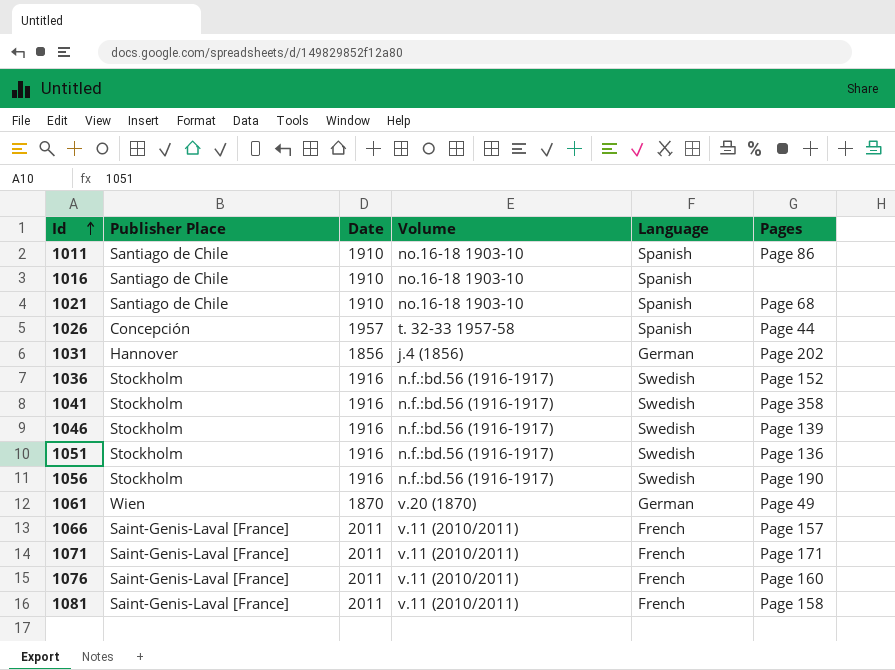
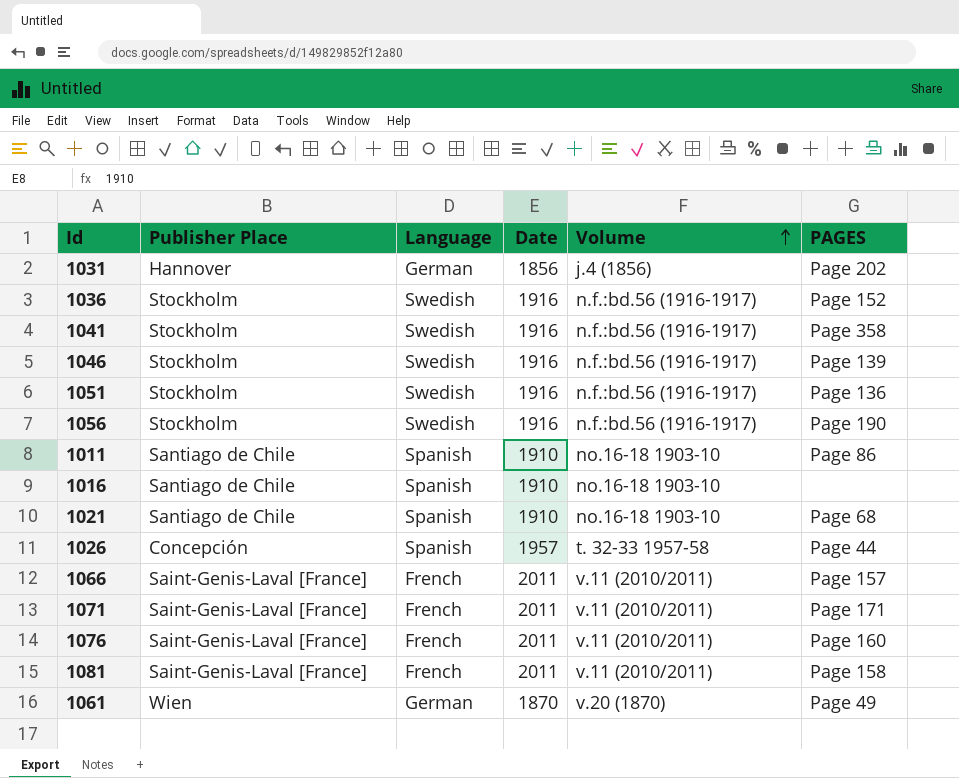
row order: Id ascending -> Volume ascending
column Language | position: 5 -> 3
column name: Pages -> PAGES

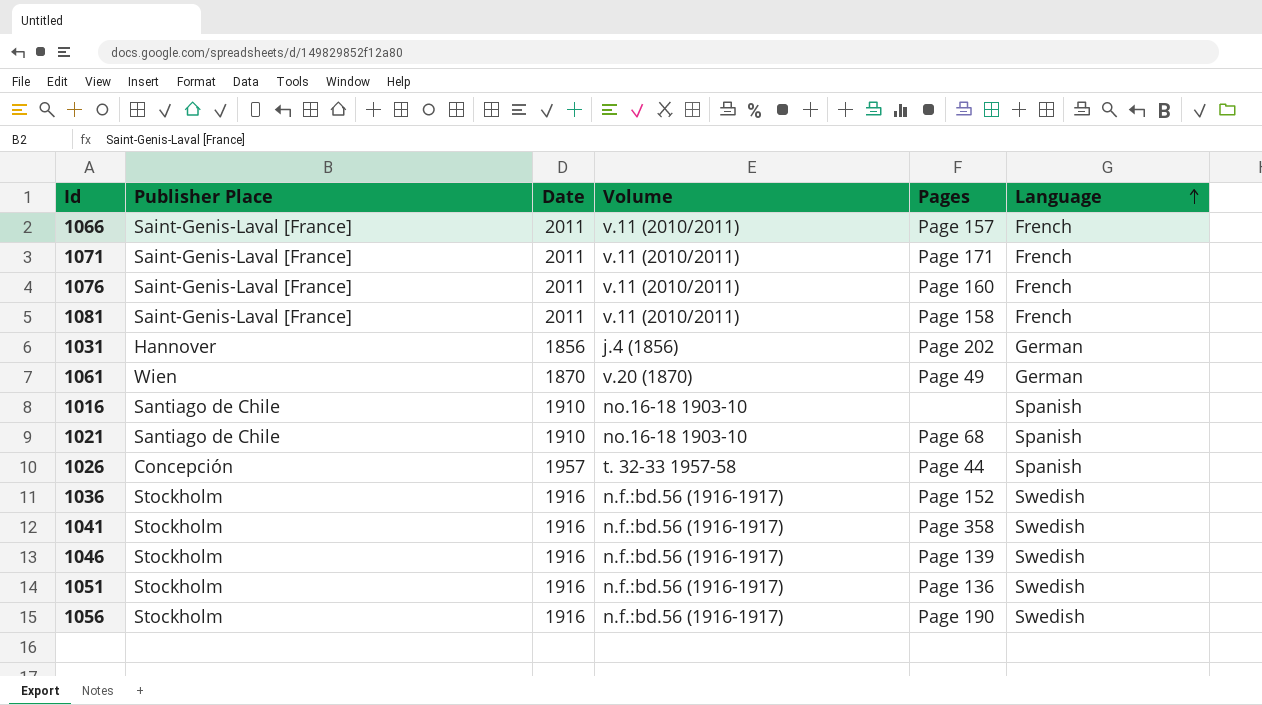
row order: Volume ascending -> Language ascending
column name: PAGES -> Pages
column Language | position: 3 -> 6
row 1011: Santiago de Chile | Spanish | 1910 | no.16-18 1903-10 | Page 86 -> none

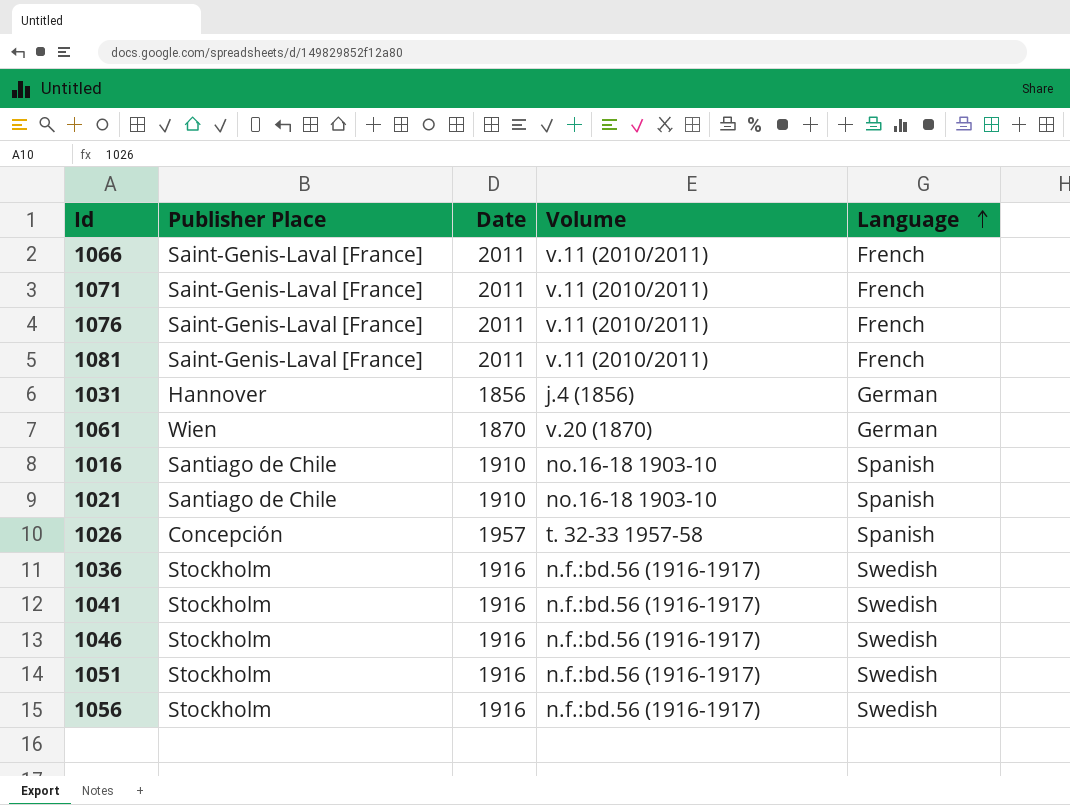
column Pages | position: 5 -> none

